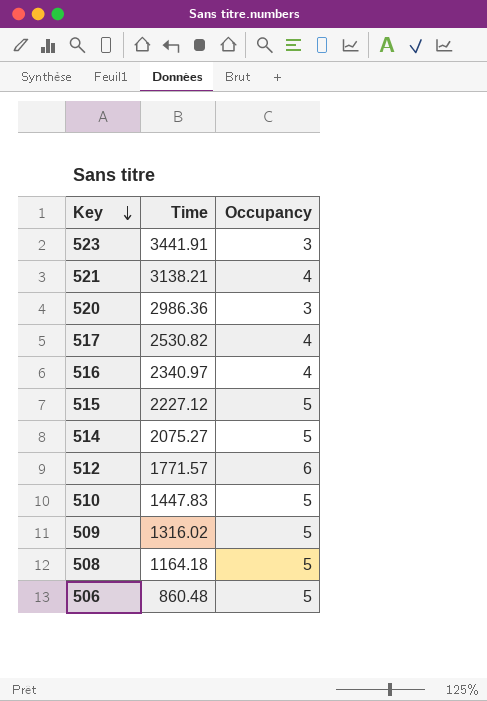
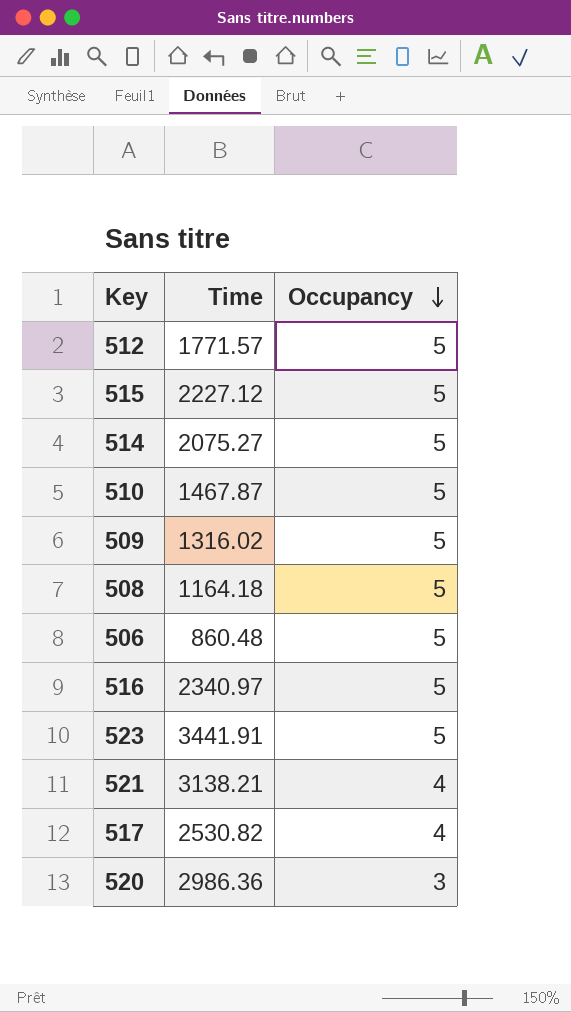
row order: Key descending -> Occupancy descending
512 | Occupancy: 6 -> 5
510 | Time: 1447.83 -> 1467.87
516 | Occupancy: 4 -> 5
523 | Occupancy: 3 -> 5

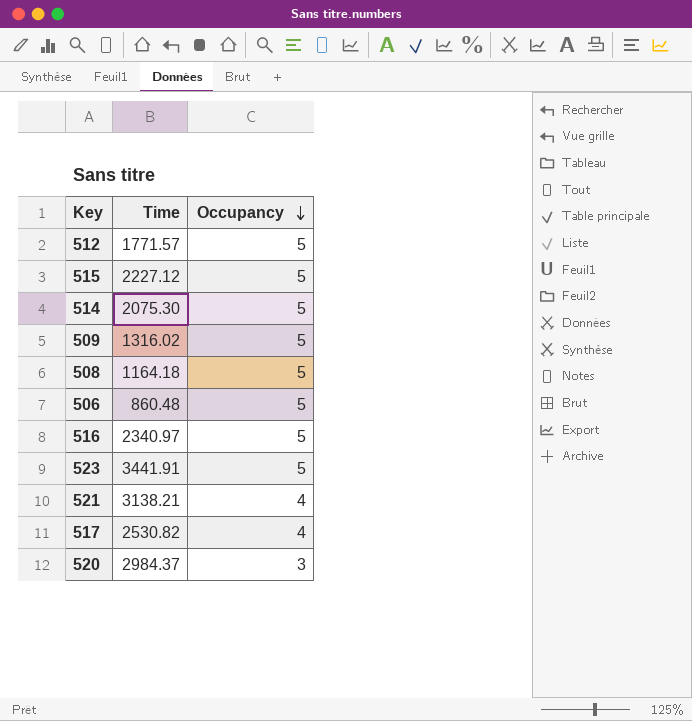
row 510: 1467.87 | 5 -> none
514 | Time: 2075.27 -> 2075.30
520 | Time: 2986.36 -> 2984.37

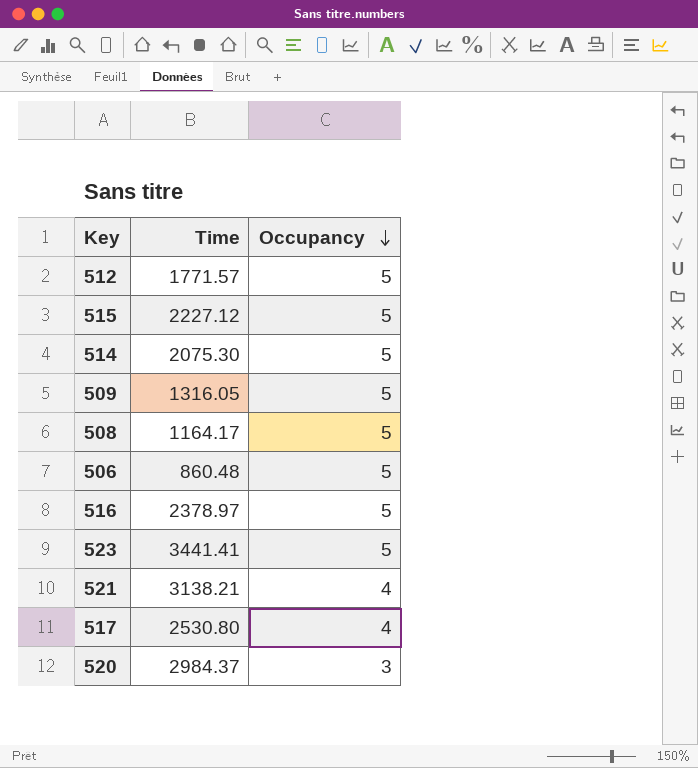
509 | Time: 1316.02 -> 1316.05
508 | Time: 1164.18 -> 1164.17
516 | Time: 2340.97 -> 2378.97
523 | Time: 3441.91 -> 3441.41
517 | Time: 2530.82 -> 2530.80

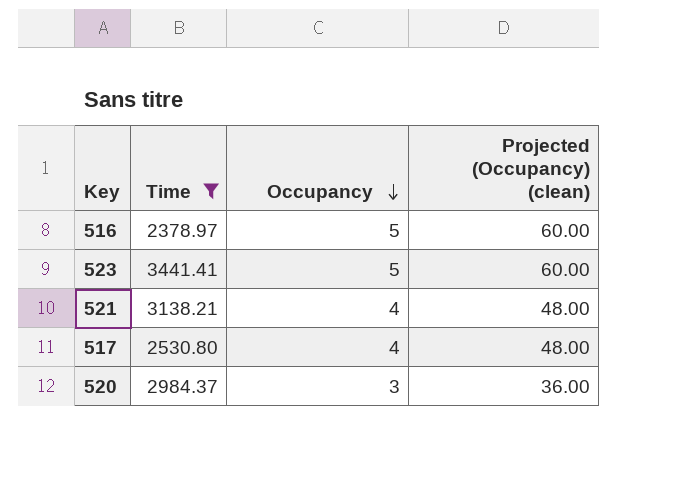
filter: none -> Time >= 2378.97
column Projected (Occupancy) (clean) | formula: none -> [Occupancy] * 12

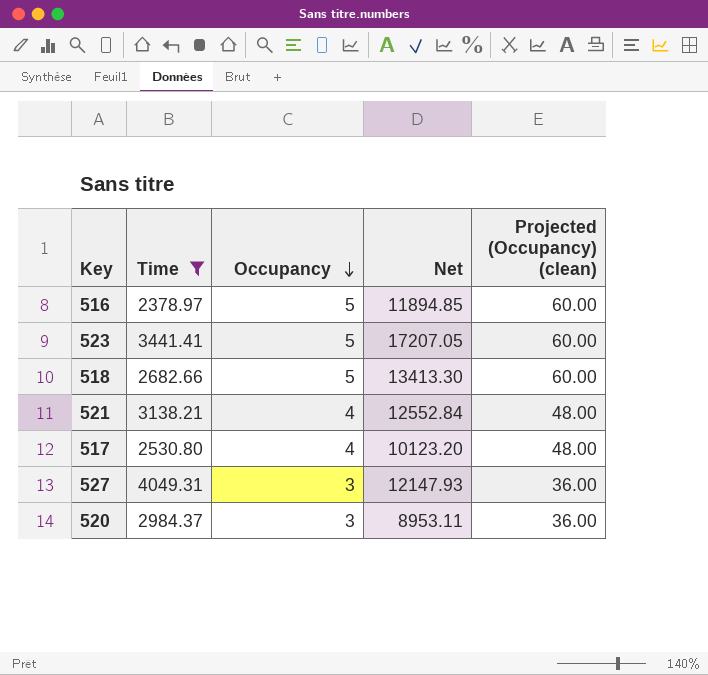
column Net | formula: none -> [Time] * [Occupancy]
row 518: none -> 2682.66 | 5 | 13413.30 | 60.00
row 527: none -> 4049.31 | 3 | 12147.93 | 36.00

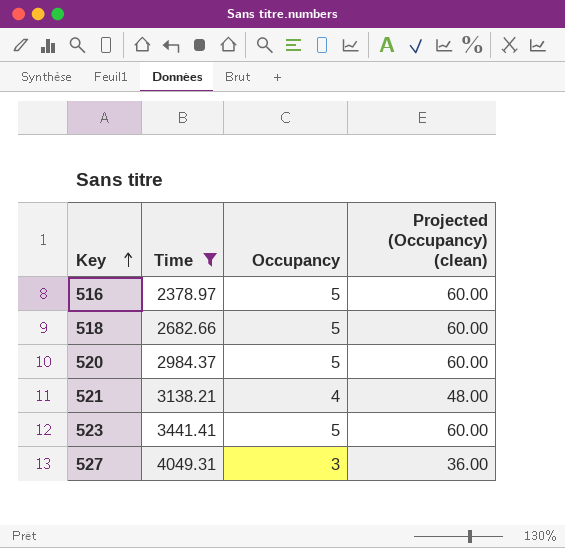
row order: Occupancy descending -> Key ascending
column Net | formula: [Time] * [Occupancy] -> none
row 517: 2530.80 | 4 | 10123.20 | 48.00 -> none
520 | Occupancy: 3 -> 5
520 | Projected (Occupancy) (clean): 36.00 -> 60.00

